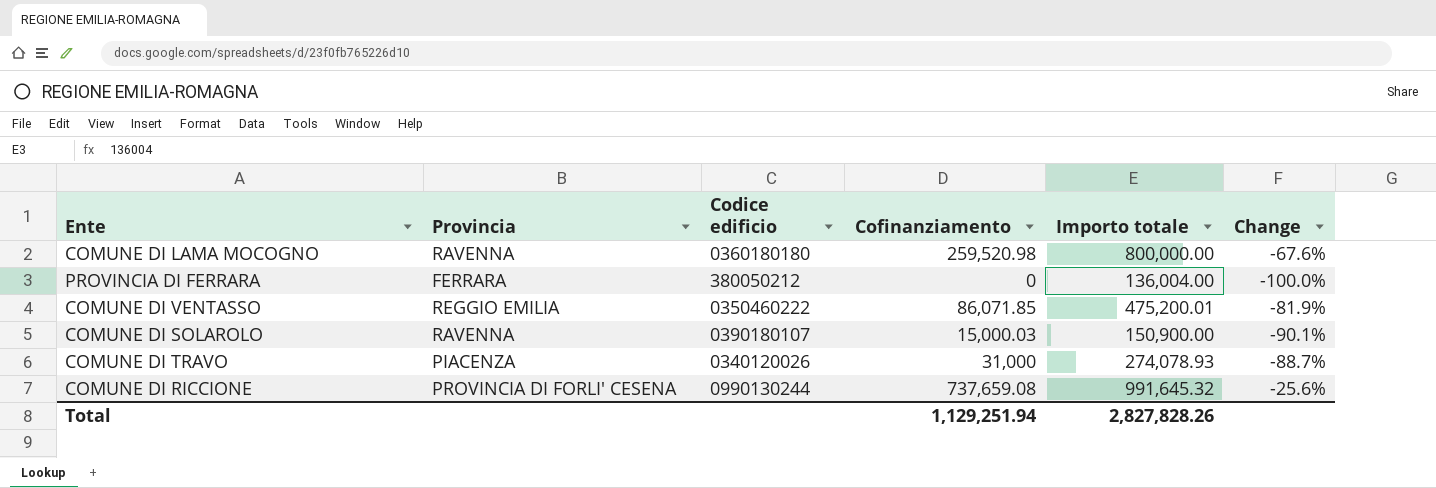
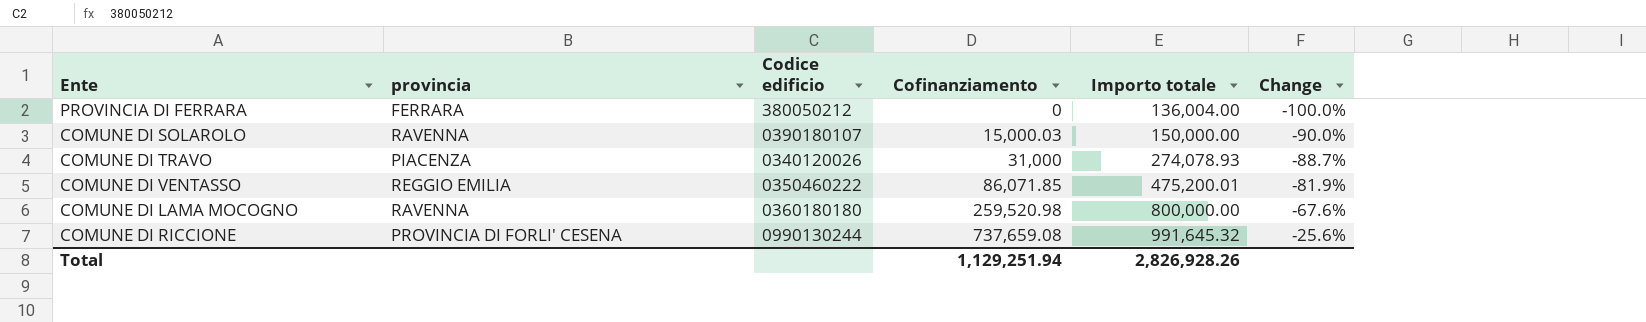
row order: none -> Cofinanziamento ascending
column name: Provincia -> provincia
COMUNE DI SOLAROLO | Importo totale: 150,900.00 -> 150,000.00
COMUNE DI SOLAROLO | Change: -90.1% -> -90.0%
Total | Importo totale: 2,827,828.26 -> 2,826,928.26

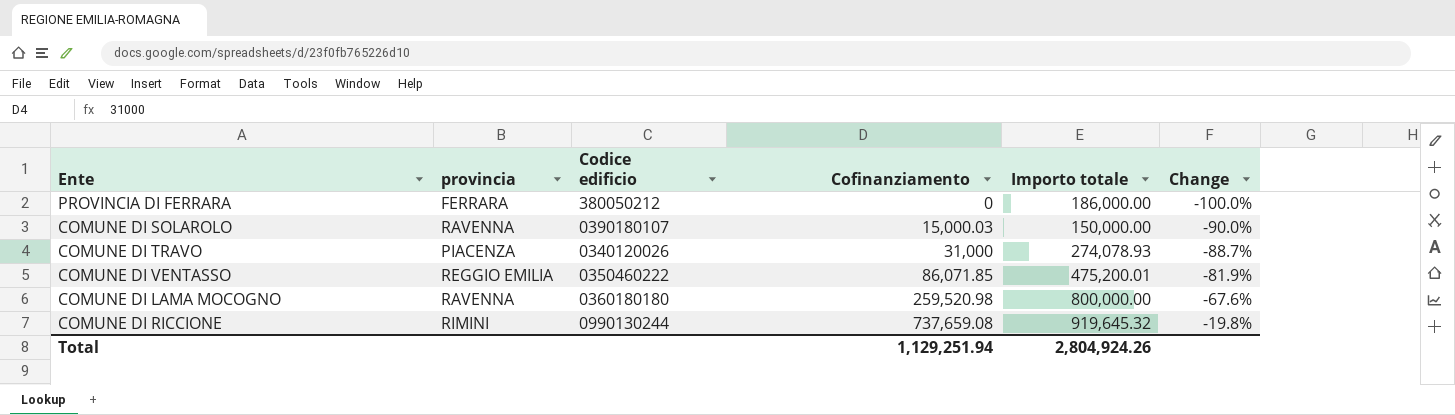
PROVINCIA DI FERRARA | Importo totale: 136,004.00 -> 186,000.00
COMUNE DI RICCIONE | provincia: PROVINCIA DI FORLI' CESENA -> RIMINI
COMUNE DI RICCIONE | Importo totale: 991,645.32 -> 919,645.32
COMUNE DI RICCIONE | Change: -25.6% -> -19.8%
Total | Importo totale: 2,826,928.26 -> 2,804,924.26

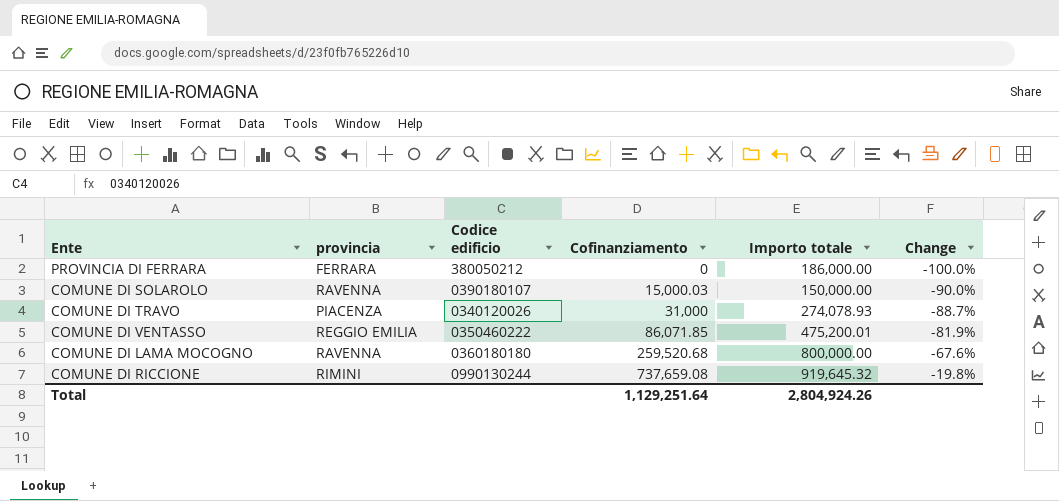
COMUNE DI LAMA MOCOGNO | Cofinanziamento: 259,520.98 -> 259,520.68
Total | Cofinanziamento: 1,129,251.94 -> 1,129,251.64

